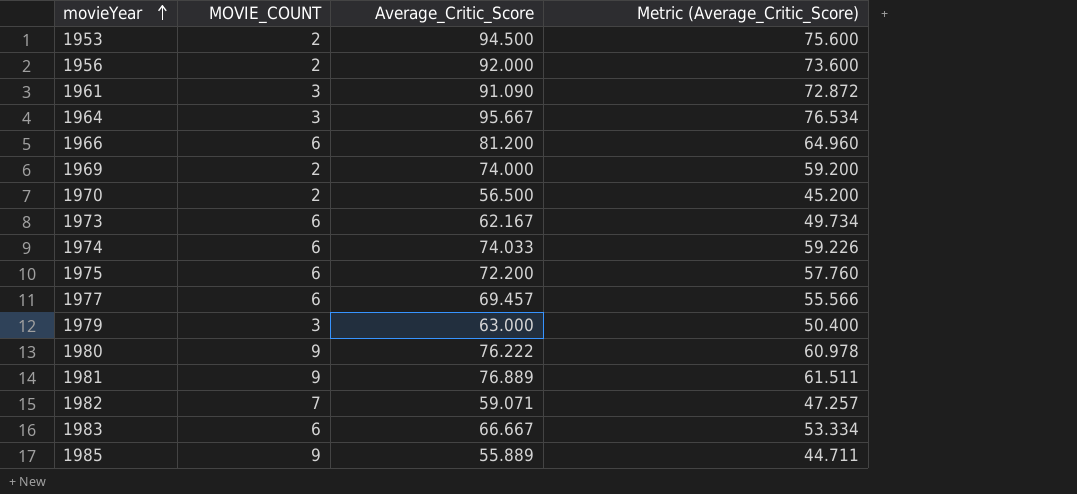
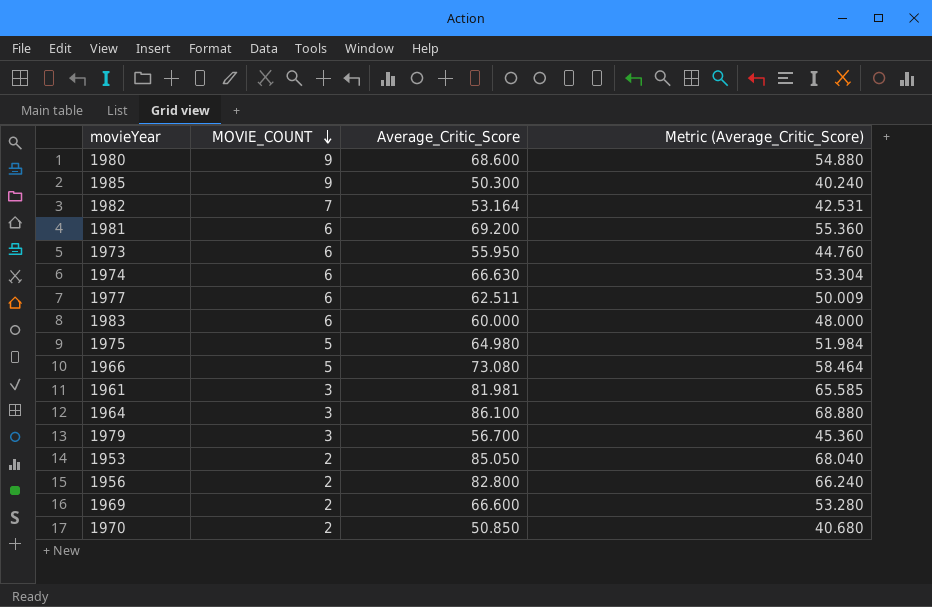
row order: movieYear ascending -> MOVIE_COUNT descending
1980 | Average_Critic_Score: 76.222 -> 68.600
1980 | Metric (Average_Critic_Score): 60.978 -> 54.880
1985 | Average_Critic_Score: 55.889 -> 50.300
1985 | Metric (Average_Critic_Score): 44.711 -> 40.240
1982 | Average_Critic_Score: 59.071 -> 53.164
1982 | Metric (Average_Critic_Score): 47.257 -> 42.531
1981 | MOVIE_COUNT: 9 -> 6
1981 | Average_Critic_Score: 76.889 -> 69.200
1981 | Metric (Average_Critic_Score): 61.511 -> 55.360
1973 | Average_Critic_Score: 62.167 -> 55.950
1973 | Metric (Average_Critic_Score): 49.734 -> 44.760
1974 | Average_Critic_Score: 74.033 -> 66.630
1974 | Metric (Average_Critic_Score): 59.226 -> 53.304
1977 | Average_Critic_Score: 69.457 -> 62.511
1977 | Metric (Average_Critic_Score): 55.566 -> 50.009
1983 | Average_Critic_Score: 66.667 -> 60.000
1983 | Metric (Average_Critic_Score): 53.334 -> 48.000
1975 | MOVIE_COUNT: 6 -> 5
1975 | Average_Critic_Score: 72.200 -> 64.980
1975 | Metric (Average_Critic_Score): 57.760 -> 51.984
1966 | MOVIE_COUNT: 6 -> 5
1966 | Average_Critic_Score: 81.200 -> 73.080
1966 | Metric (Average_Critic_Score): 64.960 -> 58.464
1961 | Average_Critic_Score: 91.090 -> 81.981
1961 | Metric (Average_Critic_Score): 72.872 -> 65.585
1964 | Average_Critic_Score: 95.667 -> 86.100
1964 | Metric (Average_Critic_Score): 76.534 -> 68.880
1979 | Average_Critic_Score: 63.000 -> 56.700
1979 | Metric (Average_Critic_Score): 50.400 -> 45.360
1953 | Average_Critic_Score: 94.500 -> 85.050
1953 | Metric (Average_Critic_Score): 75.600 -> 68.040
1956 | Average_Critic_Score: 92.000 -> 82.800
1956 | Metric (Average_Critic_Score): 73.600 -> 66.240
1969 | Average_Critic_Score: 74.000 -> 66.600
1969 | Metric (Average_Critic_Score): 59.200 -> 53.280
1970 | Average_Critic_Score: 56.500 -> 50.850
1970 | Metric (Average_Critic_Score): 45.200 -> 40.680

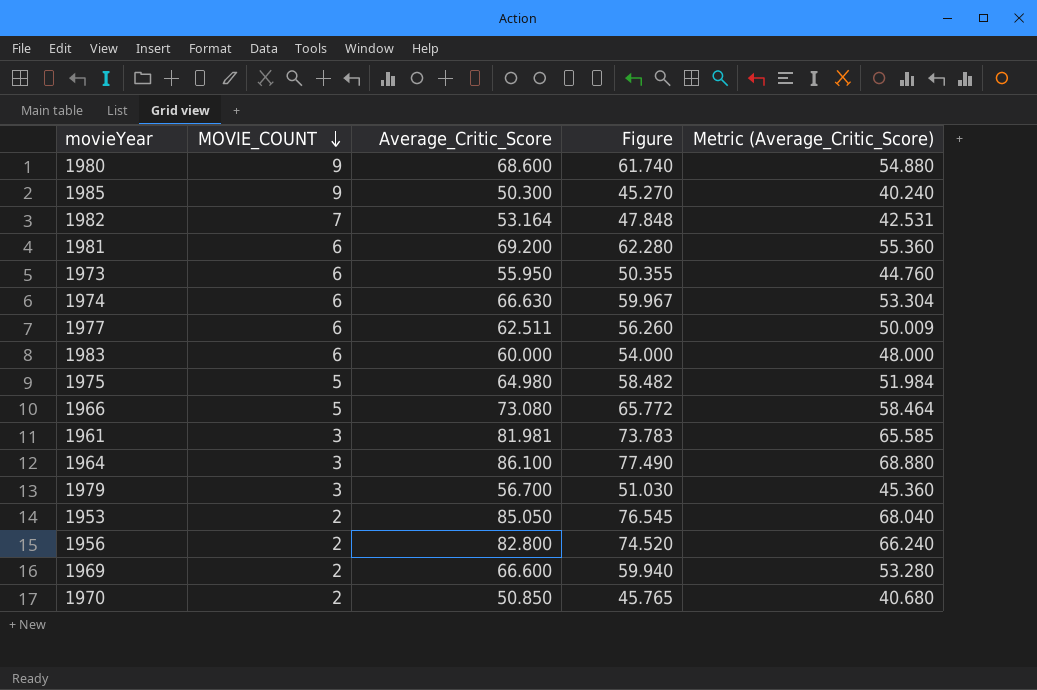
column Figure | formula: none -> [Average_Critic_Score] * 0.9

